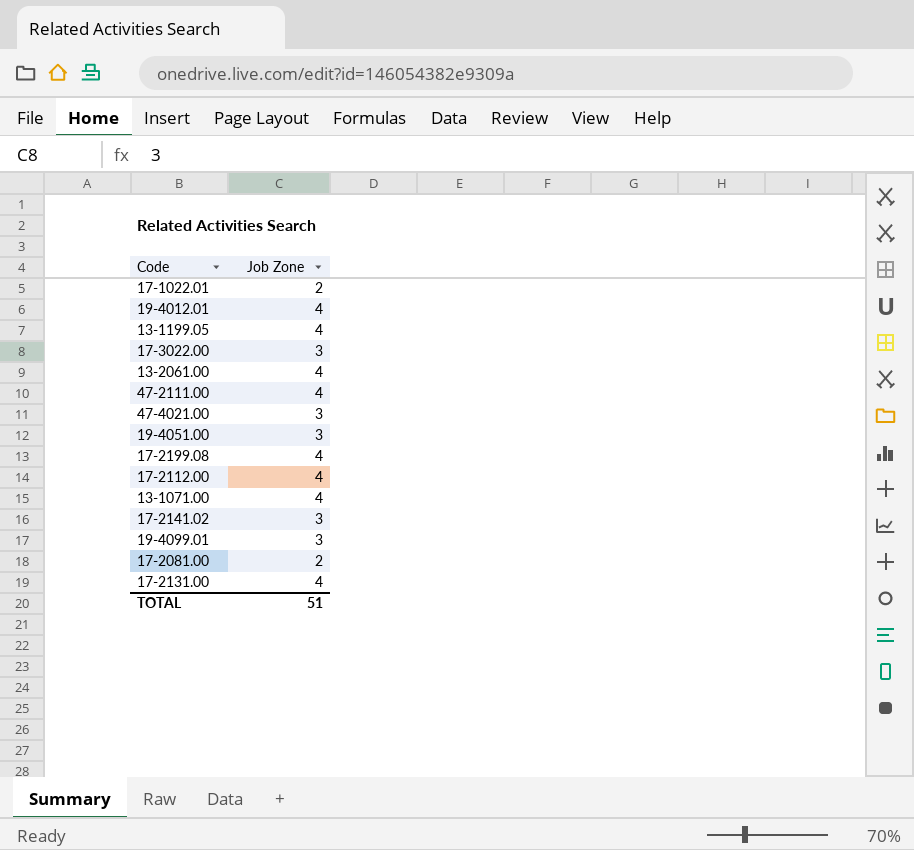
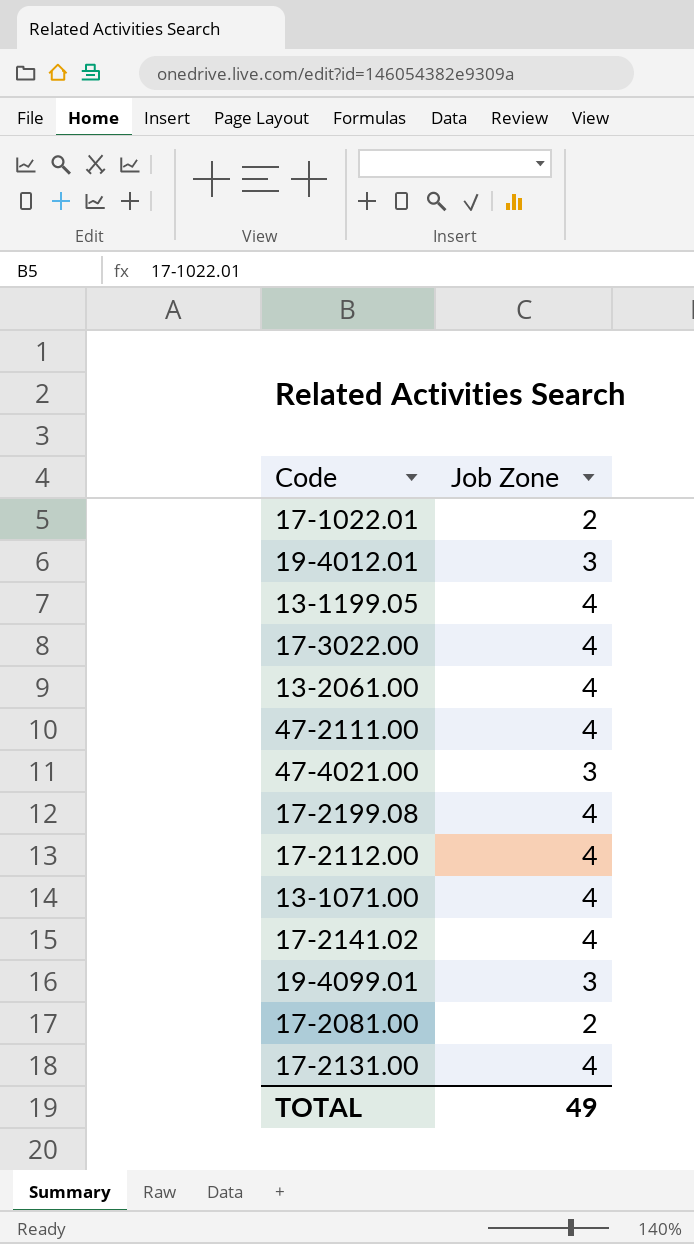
row 19-4051.00: 3 -> none
19-4012.01 | Job Zone: 4 -> 3
17-3022.00 | Job Zone: 3 -> 4
17-2141.02 | Job Zone: 3 -> 4
TOTAL | Job Zone: 51 -> 49

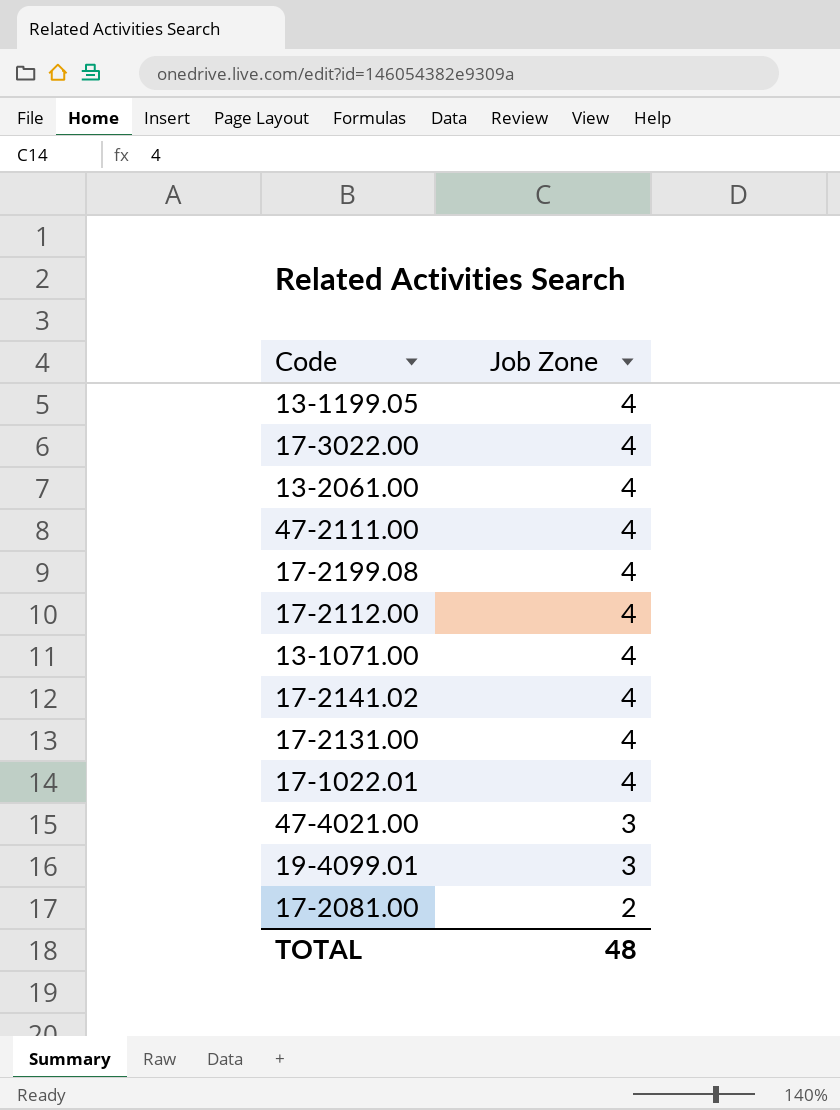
row order: none -> Job Zone descending
row 19-4012.01: 3 -> none
17-1022.01 | Job Zone: 2 -> 4
TOTAL | Job Zone: 49 -> 48

